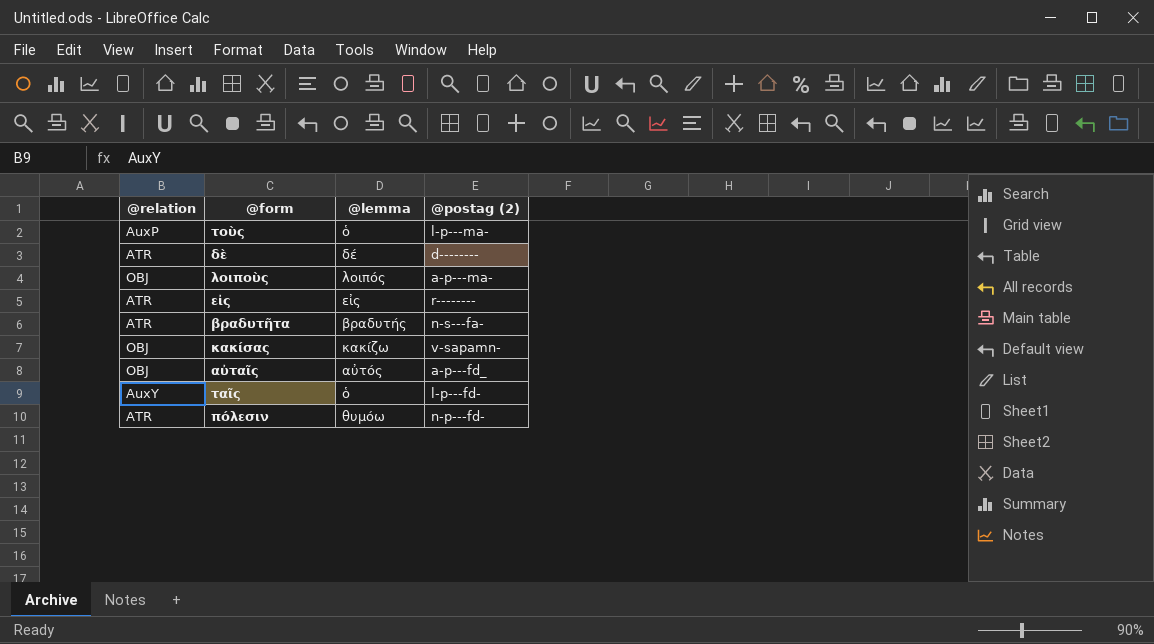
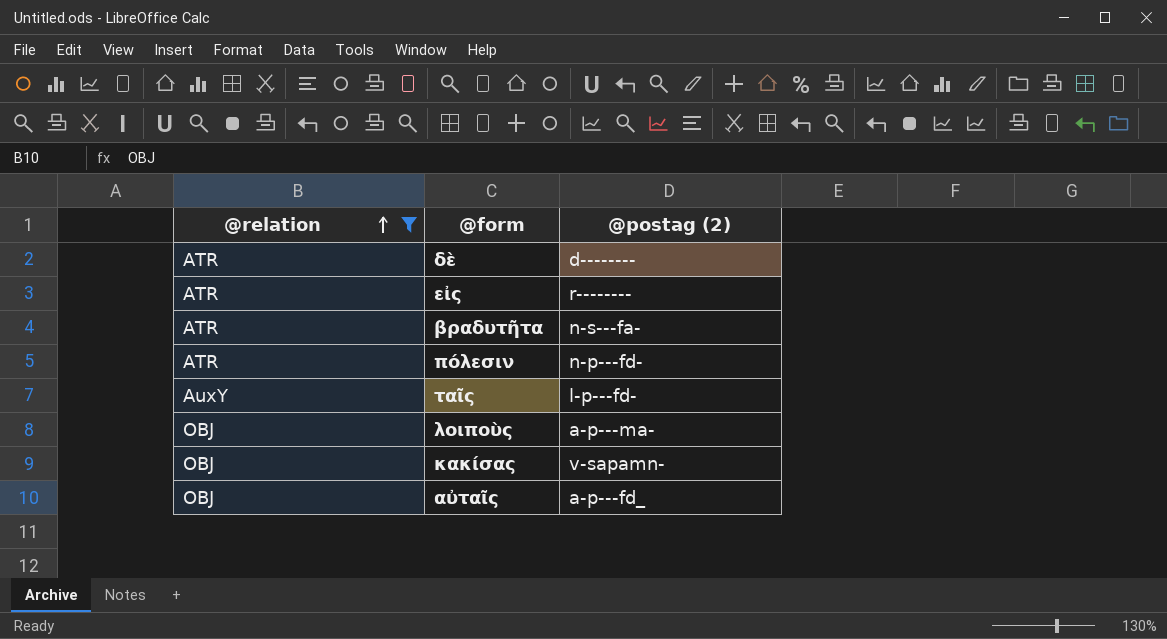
filter: none -> @relation != AuxP
row order: none -> @relation ascending
column @lemma | position: 3 -> none

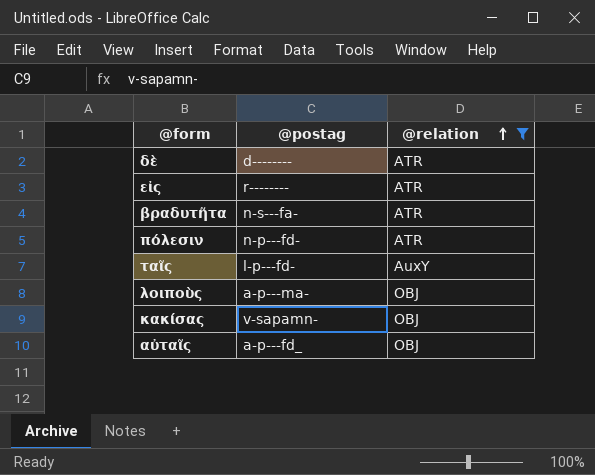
column name: @postag (2) -> @postag
column @relation | position: 1 -> 3

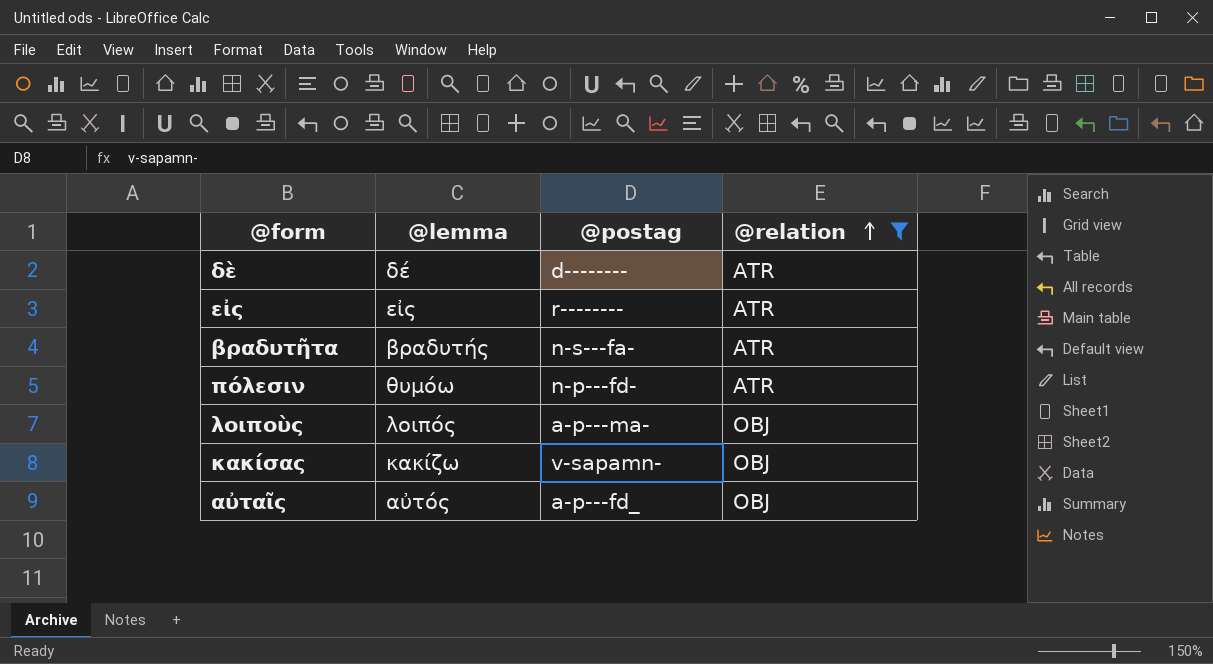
column @lemma | position: none -> 2
row ταῖς: l-p---fd- | AuxY -> none

